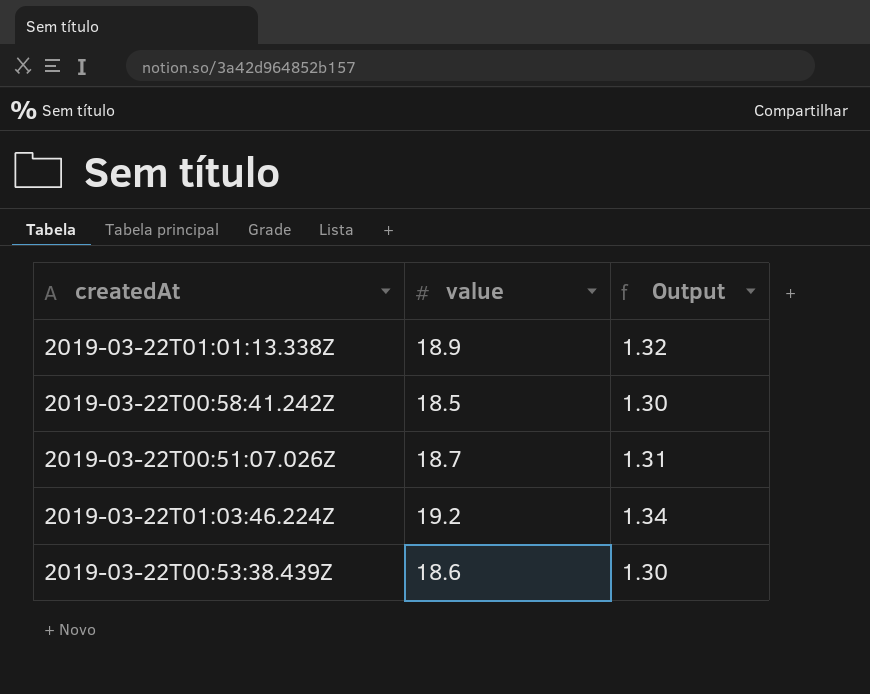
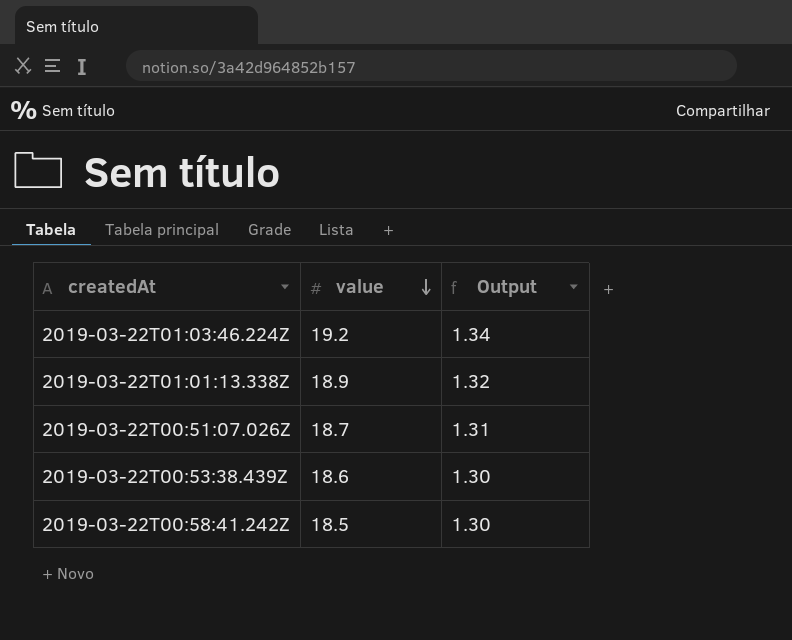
row order: none -> value descending

